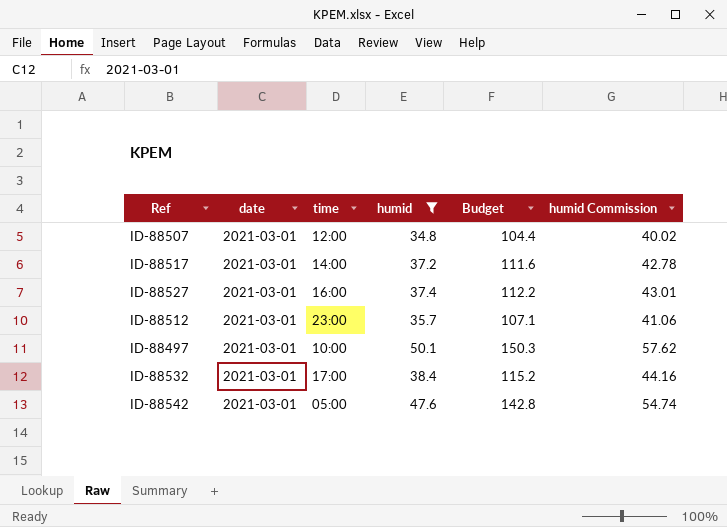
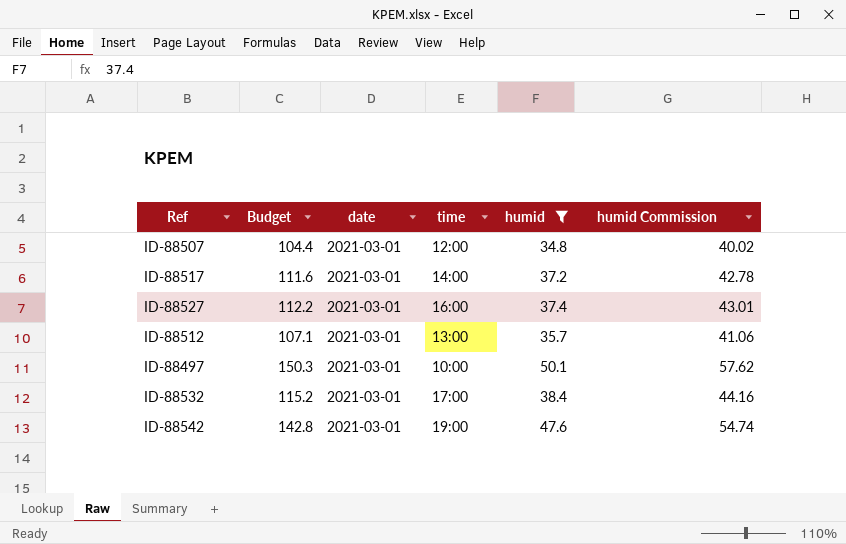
column Budget | position: 5 -> 2
ID-88512 | time: 23:00 -> 13:00
ID-88542 | time: 05:00 -> 19:00

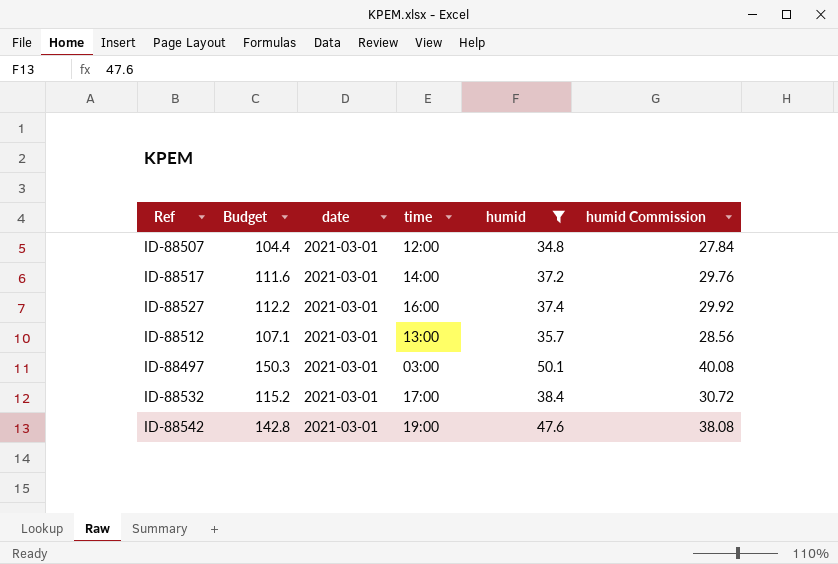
column humid Commission | formula: [humid] * 1.15 -> [humid] * 0.8
ID-88497 | time: 10:00 -> 03:00

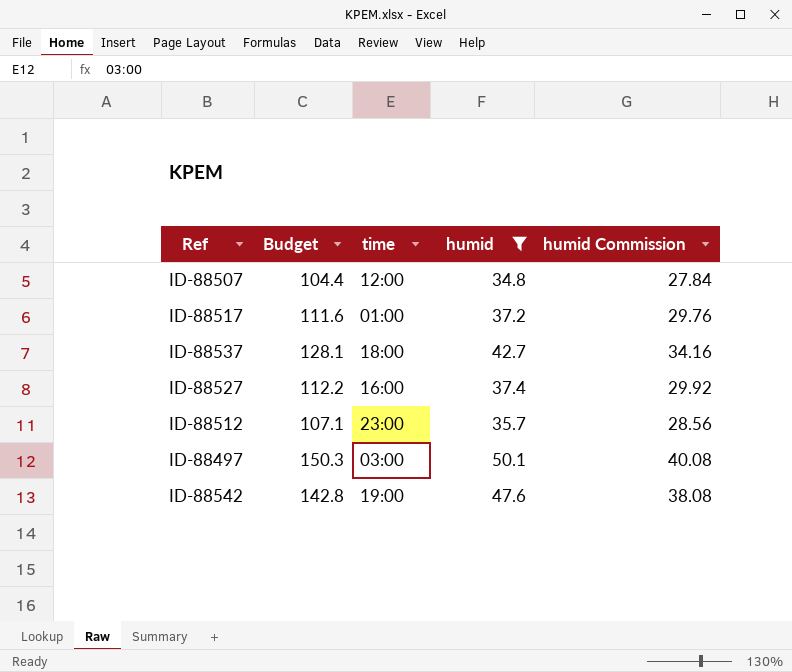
column date | position: 3 -> none
row ID-88532: 115.2 | 2021-03-01 | 17:00 | 38.4 | 30.72 -> none
ID-88517 | time: 14:00 -> 01:00
row ID-88537: none -> 128.1 | 18:00 | 42.7 | 34.16
ID-88512 | time: 13:00 -> 23:00

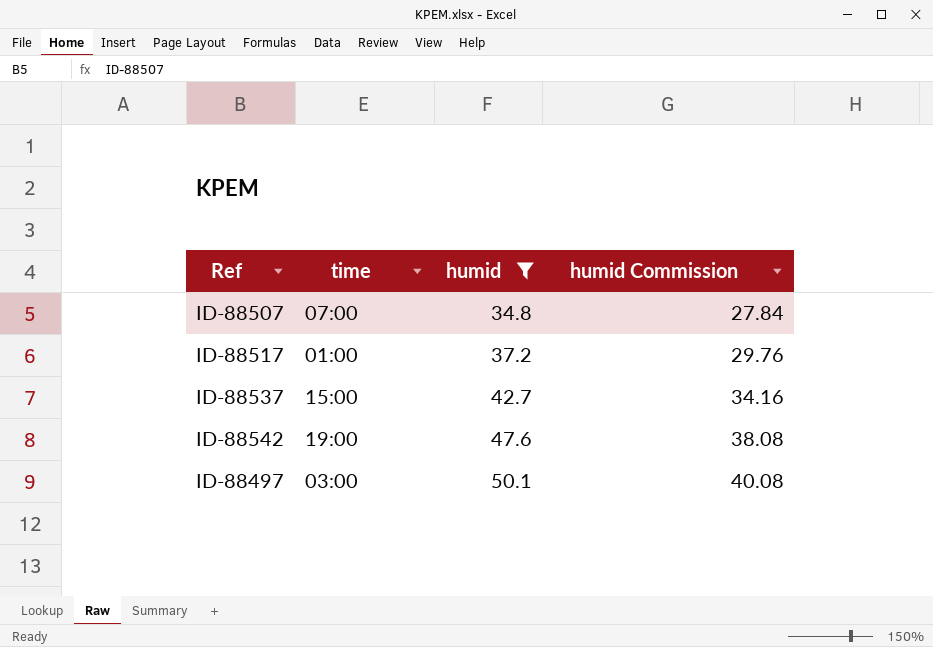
row order: none -> humid ascending
column Budget | formula: [humid] * 3 -> none
row ID-88527: 112.2 | 16:00 | 37.4 | 29.92 -> none
row ID-88512: 107.1 | 23:00 | 35.7 | 28.56 -> none
ID-88507 | time: 12:00 -> 07:00
ID-88537 | time: 18:00 -> 15:00

